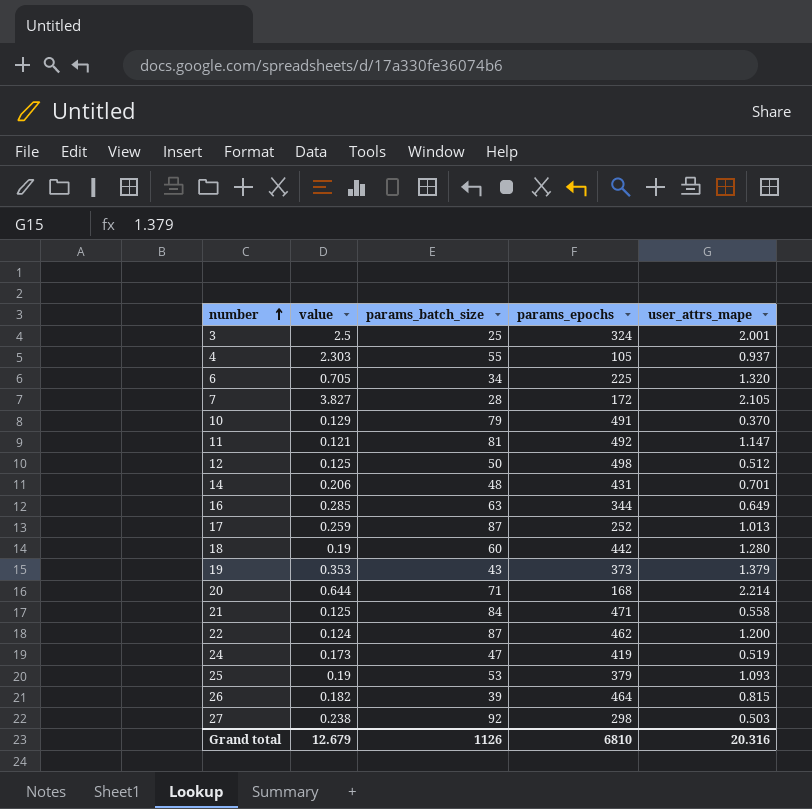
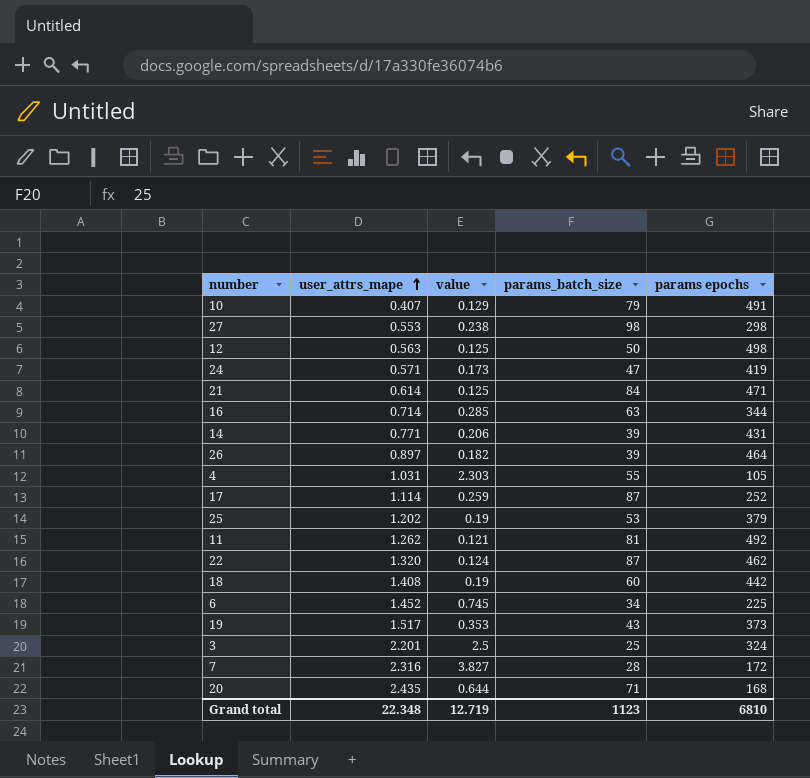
row order: number ascending -> user_attrs_mape ascending
column user_attrs_mape | position: 5 -> 2
column name: params_epochs -> params epochs
10 | user_attrs_mape: 0.370 -> 0.407
27 | user_attrs_mape: 0.503 -> 0.553
27 | params_batch_size: 92 -> 98
12 | user_attrs_mape: 0.512 -> 0.563
24 | user_attrs_mape: 0.519 -> 0.571
21 | user_attrs_mape: 0.558 -> 0.614
16 | user_attrs_mape: 0.649 -> 0.714
14 | user_attrs_mape: 0.701 -> 0.771
14 | params_batch_size: 48 -> 39
26 | user_attrs_mape: 0.815 -> 0.897
4 | user_attrs_mape: 0.937 -> 1.031
17 | user_attrs_mape: 1.013 -> 1.114
25 | user_attrs_mape: 1.093 -> 1.202
11 | user_attrs_mape: 1.147 -> 1.262
22 | user_attrs_mape: 1.200 -> 1.320
18 | user_attrs_mape: 1.280 -> 1.408
6 | user_attrs_mape: 1.320 -> 1.452
6 | value: 0.705 -> 0.745
19 | user_attrs_mape: 1.379 -> 1.517
3 | user_attrs_mape: 2.001 -> 2.201
7 | user_attrs_mape: 2.105 -> 2.316
20 | user_attrs_mape: 2.214 -> 2.435
Grand total | user_attrs_mape: 20.316 -> 22.348
Grand total | value: 12.679 -> 12.719
Grand total | params_batch_size: 1126 -> 1123

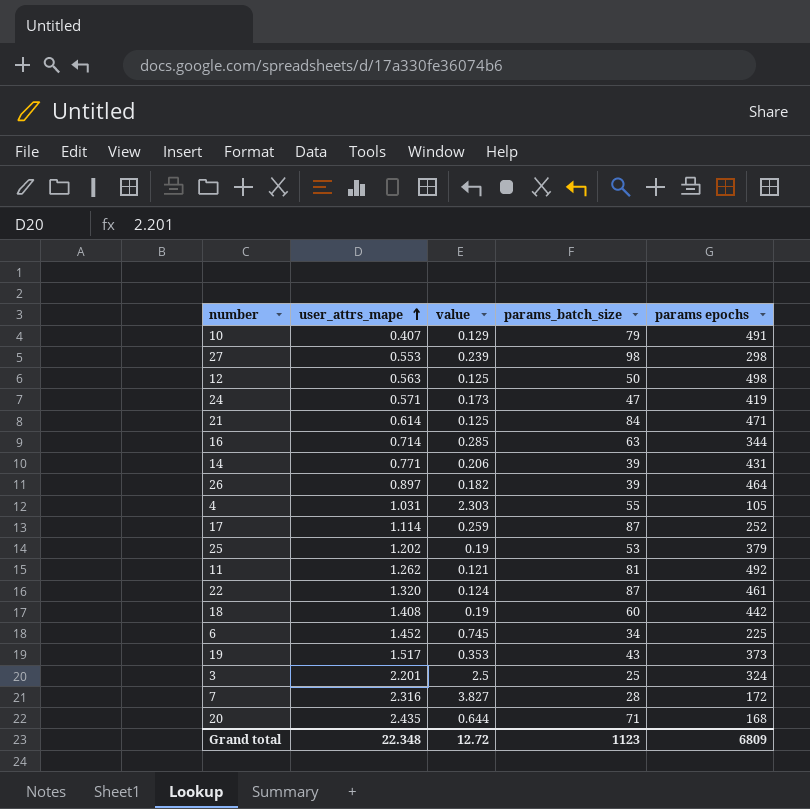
27 | value: 0.238 -> 0.239
22 | params epochs: 462 -> 461
Grand total | value: 12.719 -> 12.72
Grand total | params epochs: 6810 -> 6809

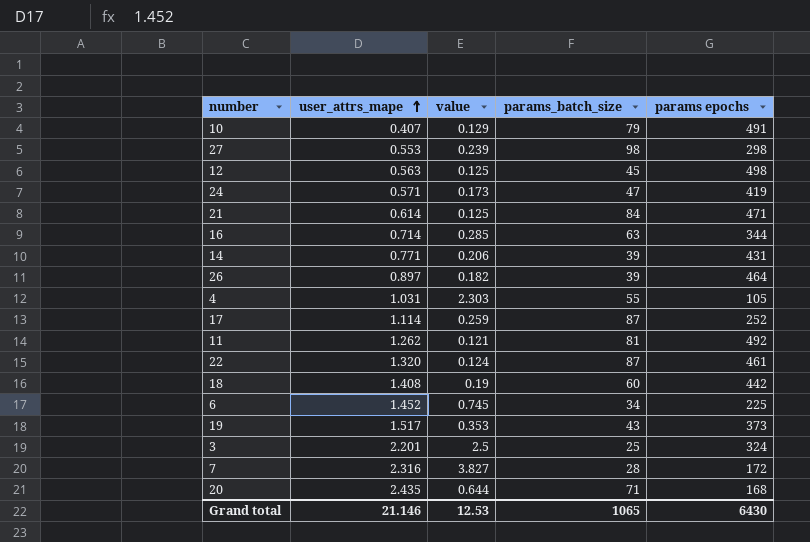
row 25: 1.202 | 0.19 | 53 | 379 -> none
12 | params_batch_size: 50 -> 45
Grand total | user_attrs_mape: 22.348 -> 21.146
Grand total | value: 12.72 -> 12.53
Grand total | params_batch_size: 1123 -> 1065
Grand total | params epochs: 6809 -> 6430

